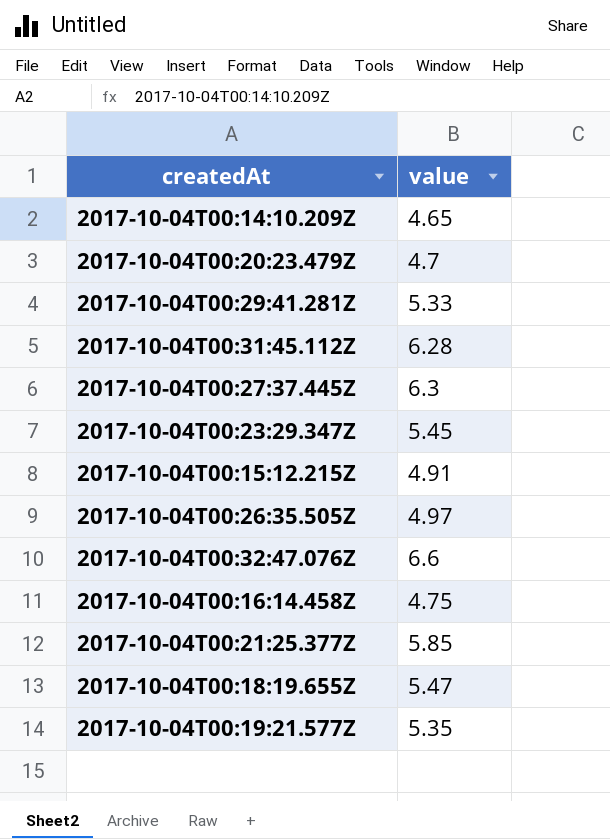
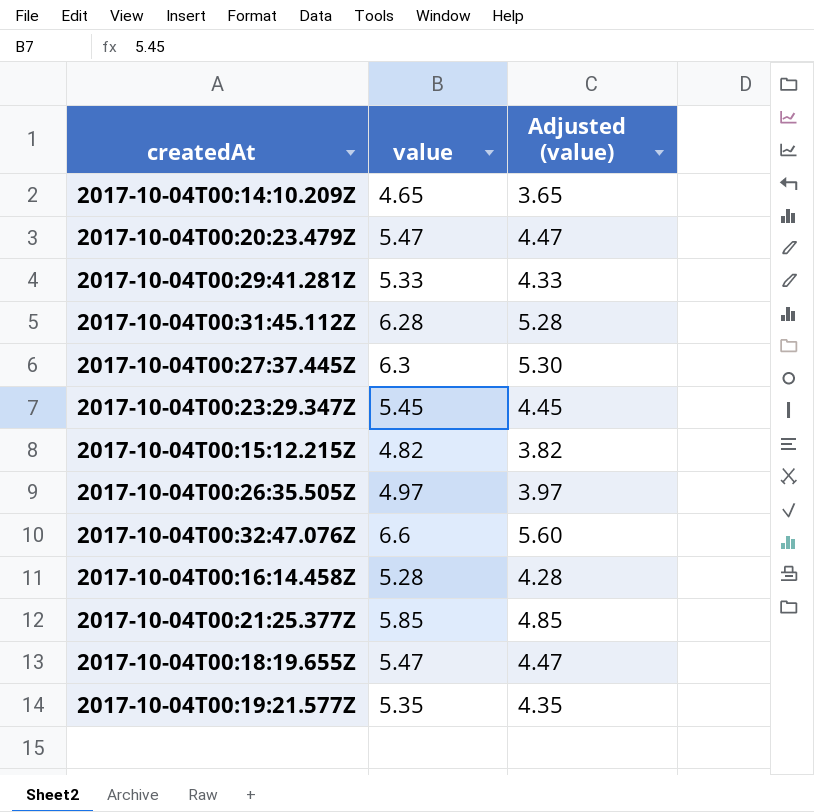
column Adjusted (value) | formula: none -> [value] - 1
2017-10-04T00:20:23.479Z | value: 4.7 -> 5.47
2017-10-04T00:15:12.215Z | value: 4.91 -> 4.82
2017-10-04T00:16:14.458Z | value: 4.75 -> 5.28

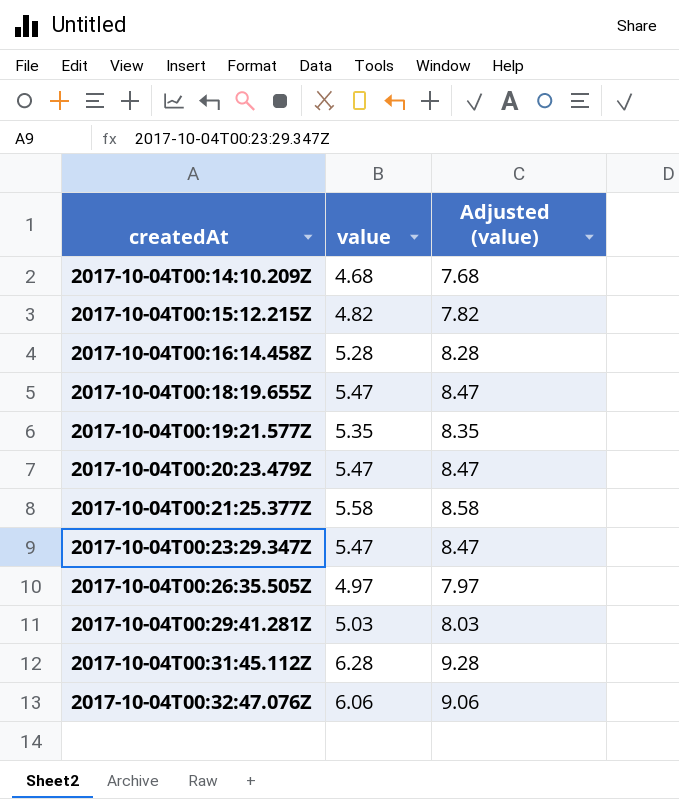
row order: none -> createdAt ascending
column Adjusted (value) | formula: [value] - 1 -> [value] + 3
row 2017-10-04T00:27:37.445Z: 6.3 | 5.30 -> none
2017-10-04T00:14:10.209Z | value: 4.65 -> 4.68
2017-10-04T00:21:25.377Z | value: 5.85 -> 5.58
2017-10-04T00:23:29.347Z | value: 5.45 -> 5.47
2017-10-04T00:29:41.281Z | value: 5.33 -> 5.03
2017-10-04T00:32:47.076Z | value: 6.6 -> 6.06

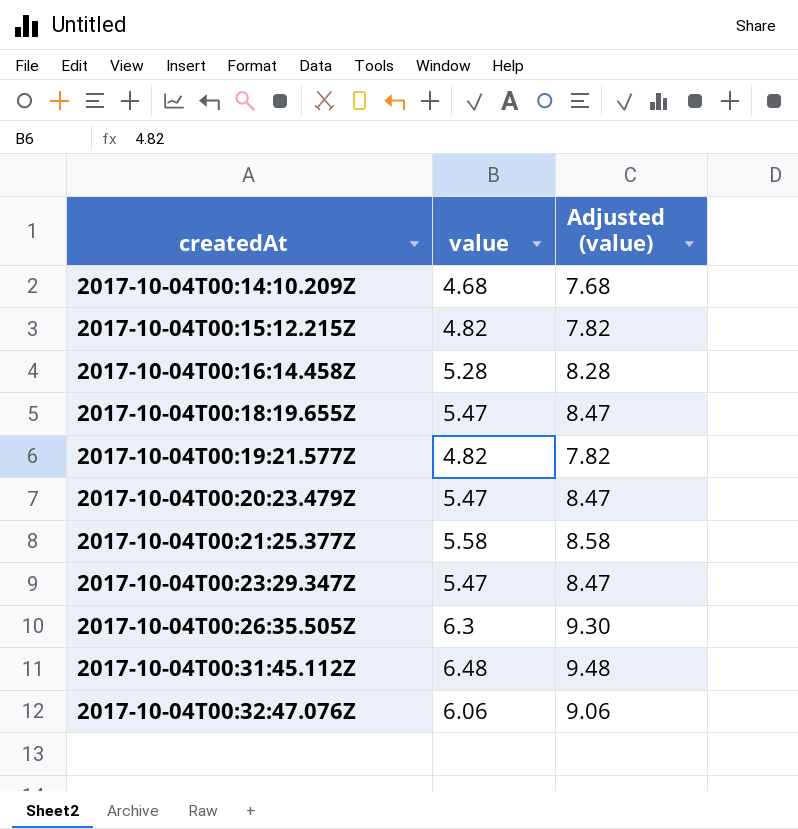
row 2017-10-04T00:29:41.281Z: 5.03 | 8.03 -> none
2017-10-04T00:19:21.577Z | value: 5.35 -> 4.82
2017-10-04T00:19:21.577Z | Adjusted (value): 8.35 -> 7.82
2017-10-04T00:26:35.505Z | value: 4.97 -> 6.3
2017-10-04T00:26:35.505Z | Adjusted (value): 7.97 -> 9.30
2017-10-04T00:31:45.112Z | value: 6.28 -> 6.48
2017-10-04T00:31:45.112Z | Adjusted (value): 9.28 -> 9.48

